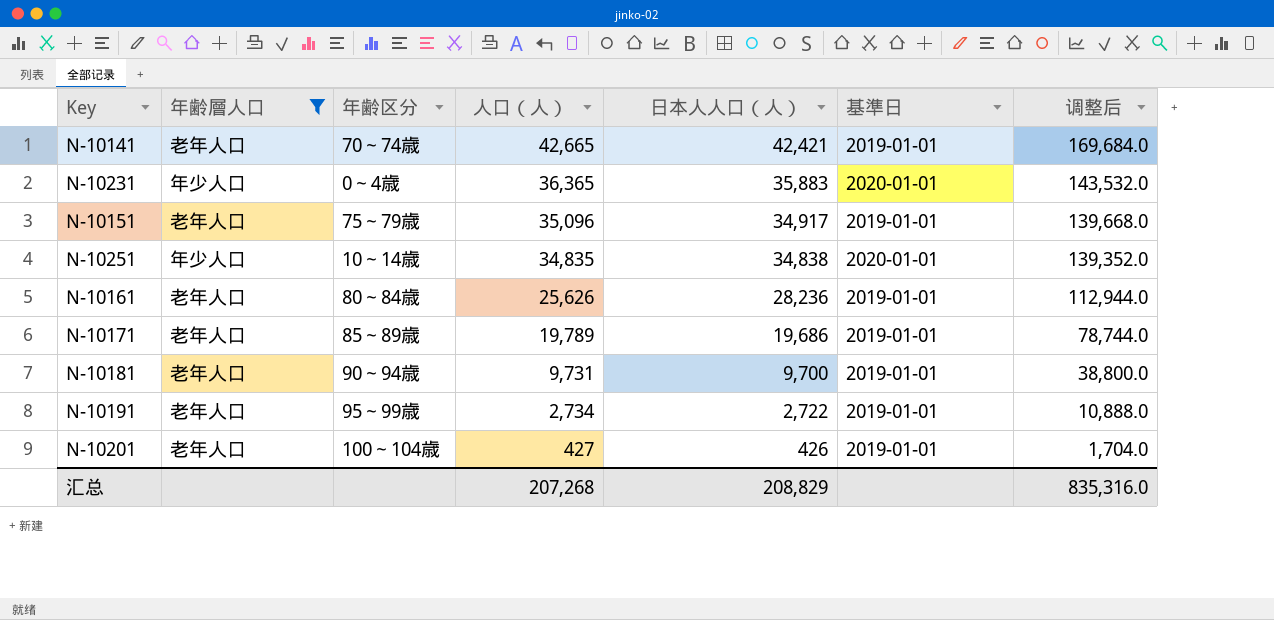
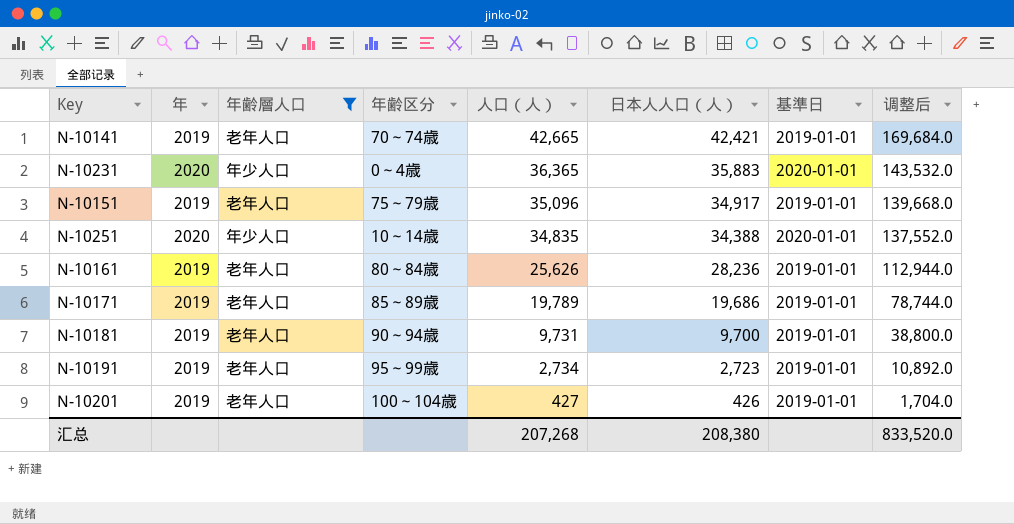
column 年 | position: none -> 2
N-10251 | 日本人人口（人）: 34,838 -> 34,388
N-10251 | 调整后: 139,352.0 -> 137,552.0
N-10191 | 日本人人口（人）: 2,722 -> 2,723
N-10191 | 调整后: 10,888.0 -> 10,892.0
汇总 | 日本人人口（人）: 208,829 -> 208,380
汇总 | 调整后: 835,316.0 -> 833,520.0

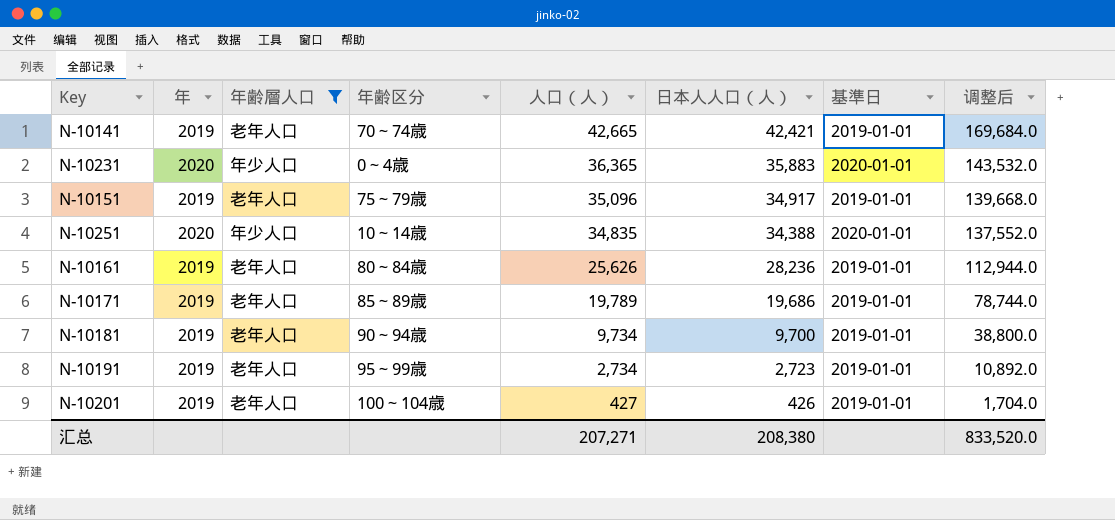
N-10181 | 人口（人）: 9,731 -> 9,734
汇总 | 人口（人）: 207,268 -> 207,271

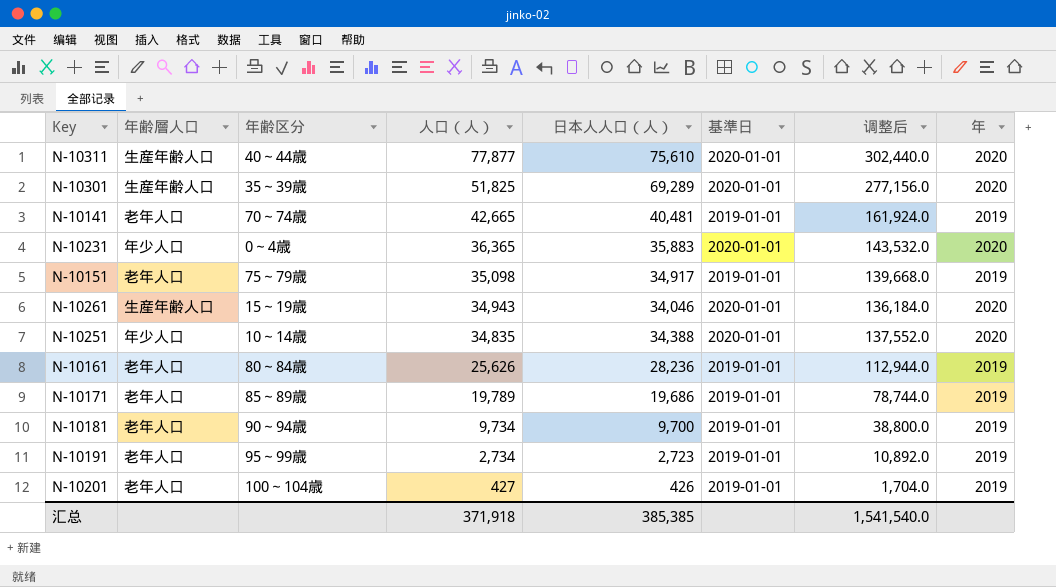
filter: 年齢層人口 != 生産年齢人口 -> none
column 年 | position: 2 -> 8
N-10141 | 日本人人口（人）: 42,421 -> 40,481
N-10141 | 调整后: 169,684.0 -> 161,924.0
N-10151 | 人口（人）: 35,096 -> 35,098
汇总 | 人口（人）: 207,271 -> 371,918
汇总 | 日本人人口（人）: 208,380 -> 385,385
汇总 | 调整后: 833,520.0 -> 1,541,540.0

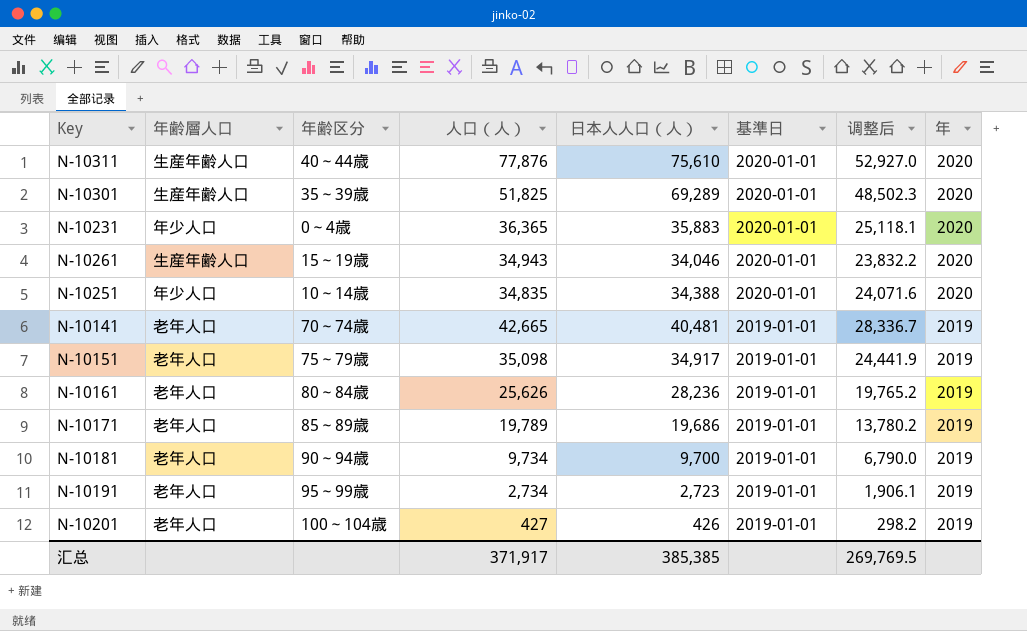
row order: 人口（人） descending -> 基準日 descending
column 调整后 | formula: [日本人人口（人）] * 4 -> [日本人人口（人）] * 0.7
N-10311 | 人口（人）: 77,877 -> 77,876
汇总 | 人口（人）: 371,918 -> 371,917
汇总 | 调整后: 1,541,540.0 -> 269,769.5

